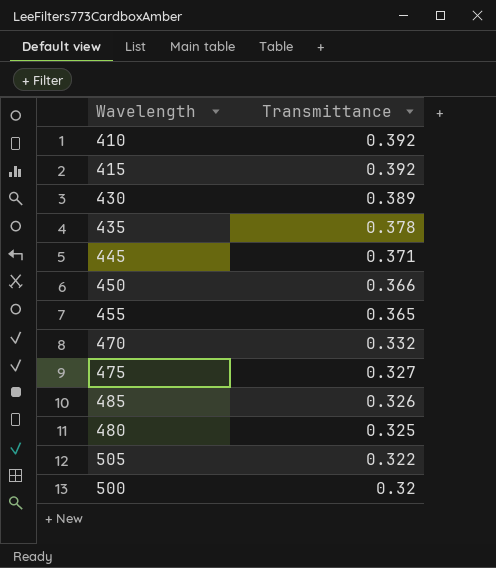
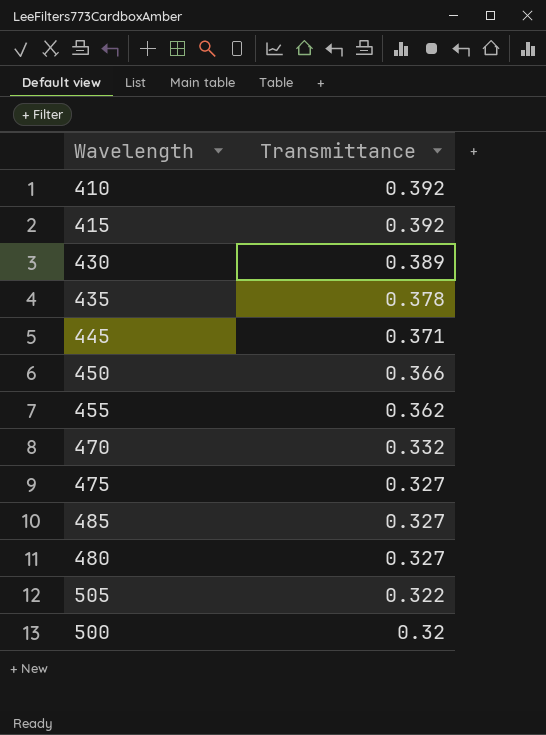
455 | Transmittance: 0.365 -> 0.362
485 | Transmittance: 0.326 -> 0.327
480 | Transmittance: 0.325 -> 0.327

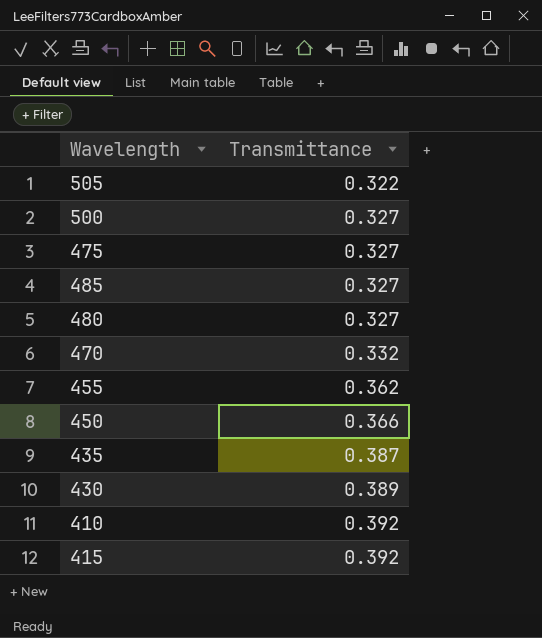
row order: Transmittance descending -> Transmittance ascending
row 445: 0.371 -> none
500 | Transmittance: 0.32 -> 0.327
435 | Transmittance: 0.378 -> 0.387

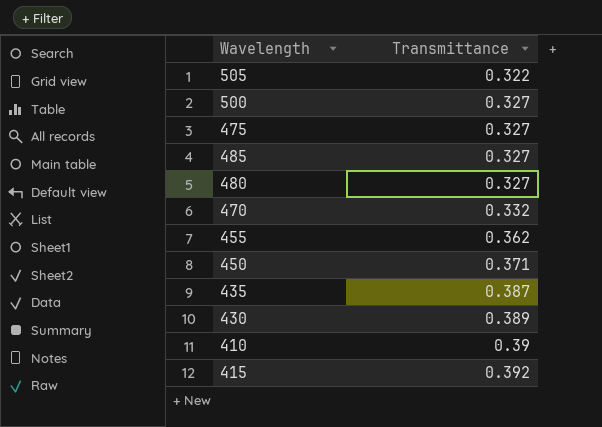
450 | Transmittance: 0.366 -> 0.371
410 | Transmittance: 0.392 -> 0.39

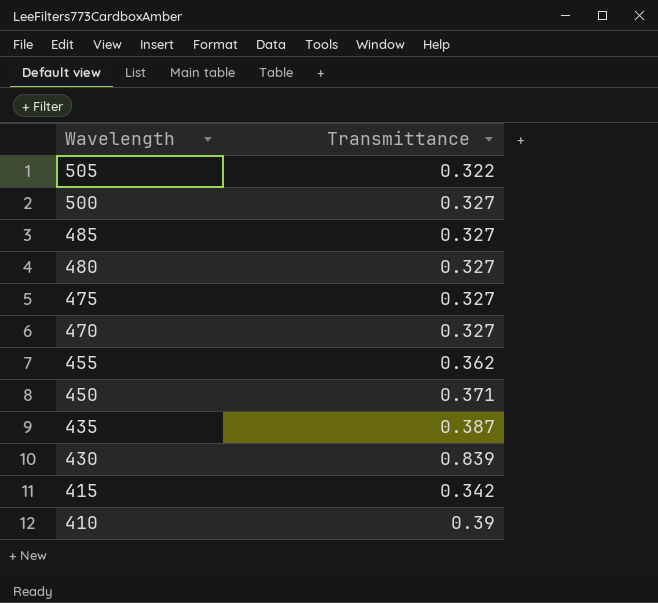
row order: Transmittance ascending -> Wavelength descending
470 | Transmittance: 0.332 -> 0.327
430 | Transmittance: 0.389 -> 0.839
415 | Transmittance: 0.392 -> 0.342

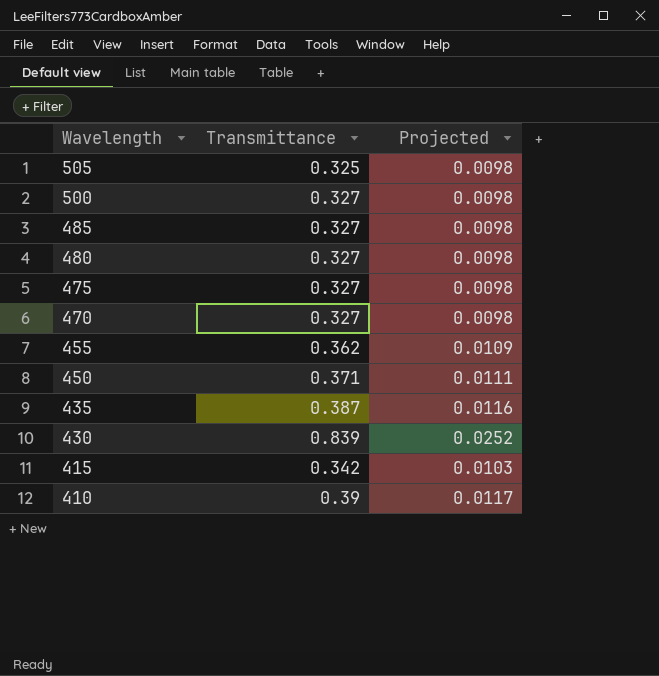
column Projected | formula: none -> [Transmittance] * 0.03
505 | Transmittance: 0.322 -> 0.325

